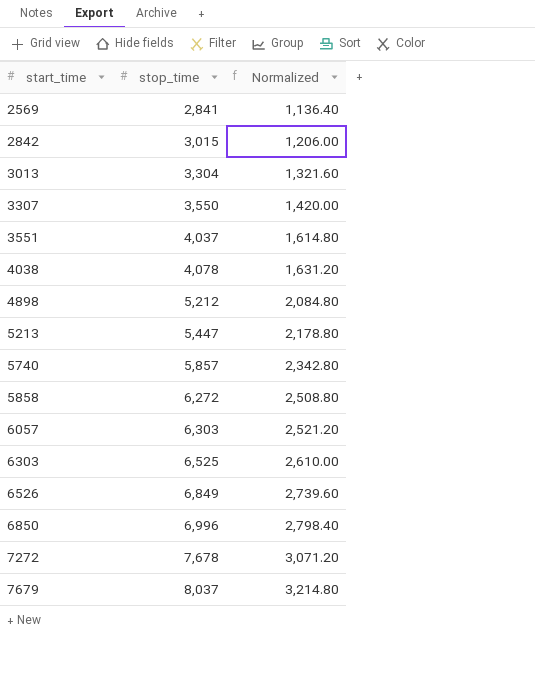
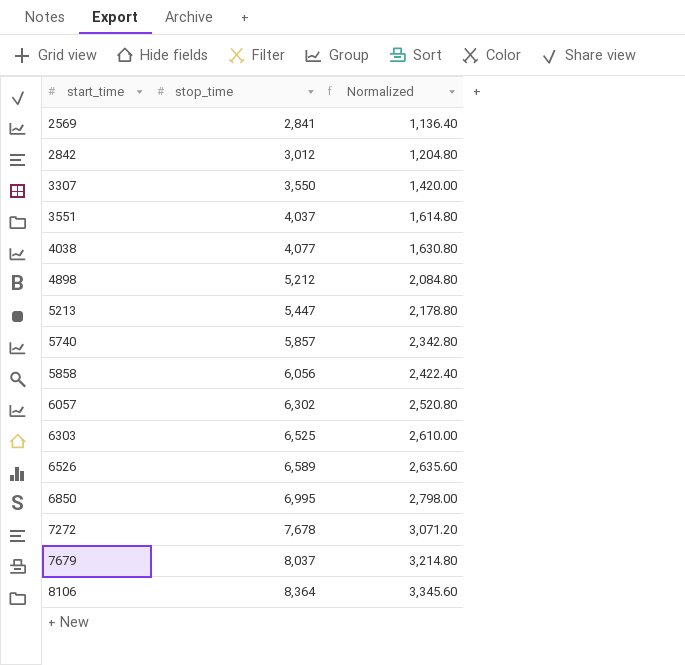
row 3013: 3,304 | 1,321.60 -> none
2842 | stop_time: 3,015 -> 3,012
2842 | Normalized: 1,206.00 -> 1,204.80
4038 | stop_time: 4,078 -> 4,077
4038 | Normalized: 1,631.20 -> 1,630.80
5858 | stop_time: 6,272 -> 6,056
5858 | Normalized: 2,508.80 -> 2,422.40
6057 | stop_time: 6,303 -> 6,302
6057 | Normalized: 2,521.20 -> 2,520.80
6526 | stop_time: 6,849 -> 6,589
6526 | Normalized: 2,739.60 -> 2,635.60
6850 | stop_time: 6,996 -> 6,995
6850 | Normalized: 2,798.40 -> 2,798.00
row 8106: none -> 8,364 | 3,345.60

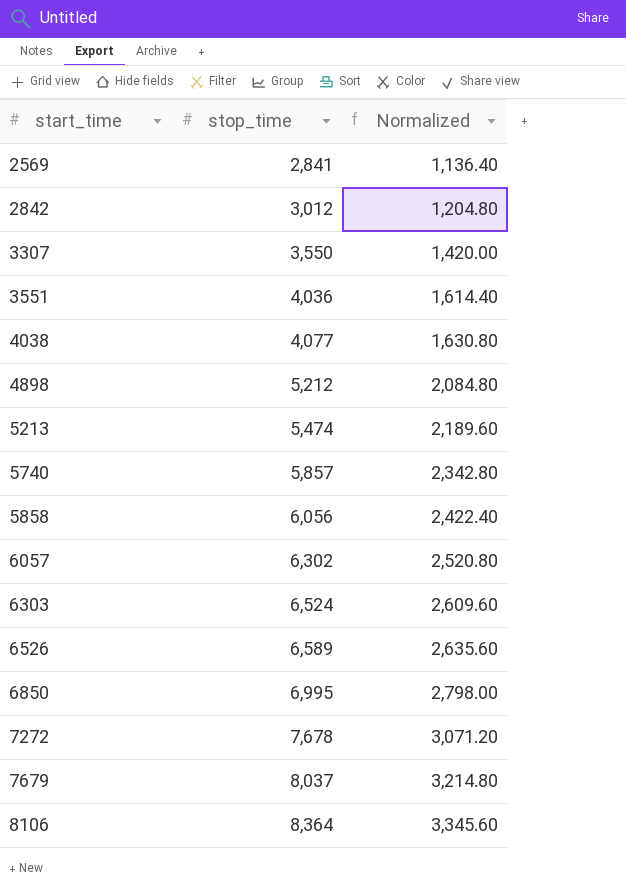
3551 | stop_time: 4,037 -> 4,036
3551 | Normalized: 1,614.80 -> 1,614.40
5213 | stop_time: 5,447 -> 5,474
5213 | Normalized: 2,178.80 -> 2,189.60
6303 | stop_time: 6,525 -> 6,524
6303 | Normalized: 2,610.00 -> 2,609.60

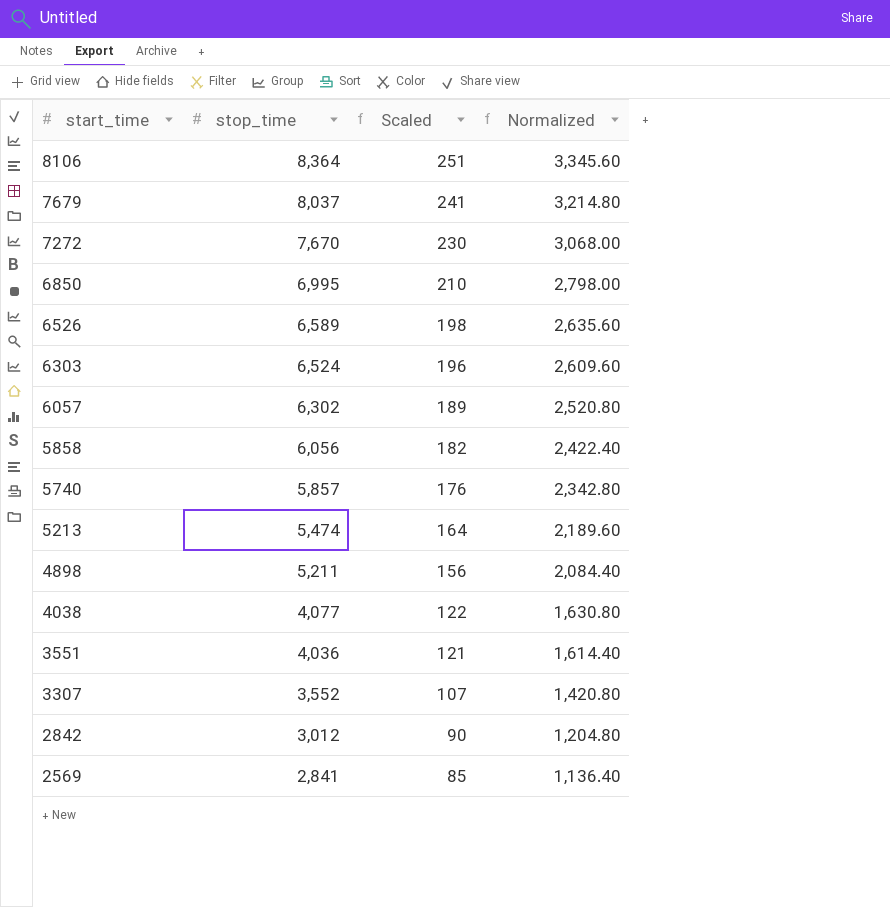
row order: start_time ascending -> start_time descending
column Scaled | formula: none -> [stop_time] * 0.03
7272 | stop_time: 7,678 -> 7,670
7272 | Normalized: 3,071.20 -> 3,068.00
4898 | stop_time: 5,212 -> 5,211
4898 | Normalized: 2,084.80 -> 2,084.40
3307 | stop_time: 3,550 -> 3,552
3307 | Normalized: 1,420.00 -> 1,420.80

